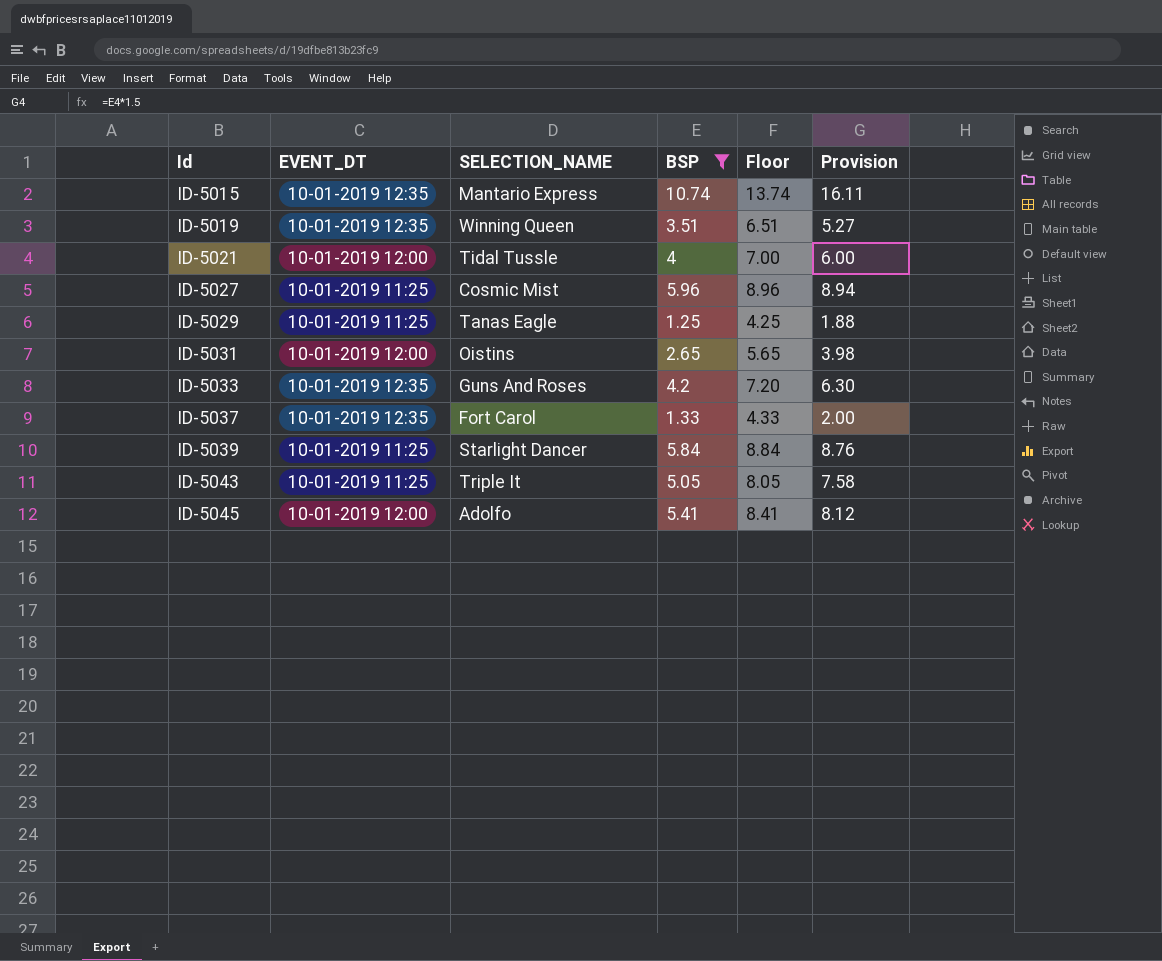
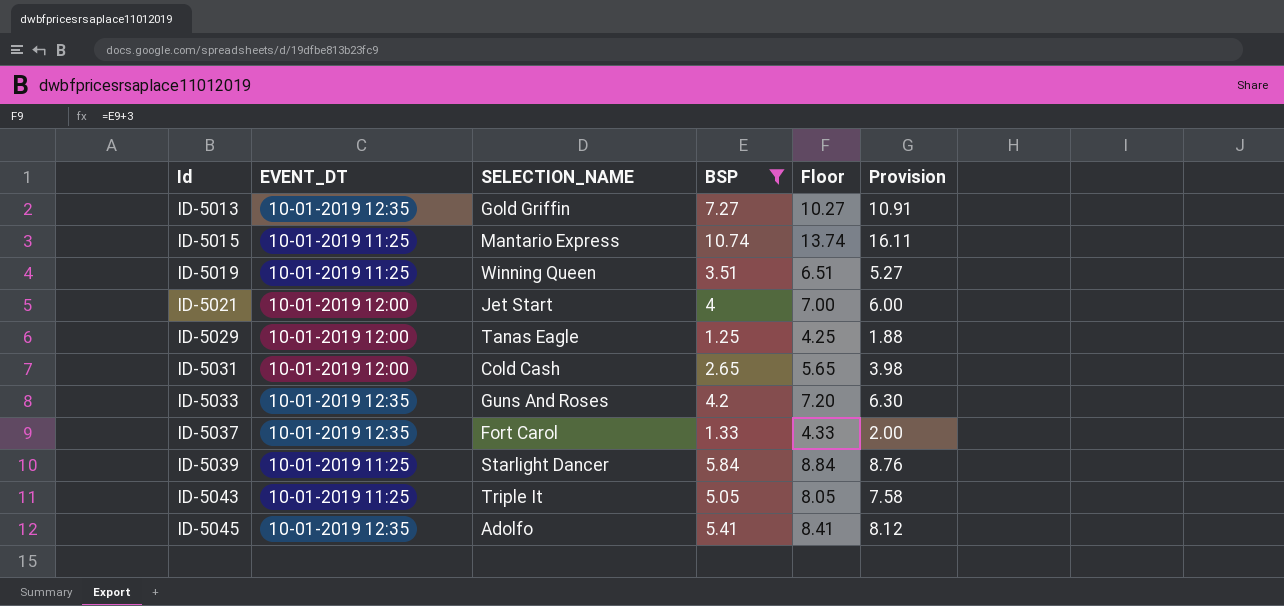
row ID-5027: 10-01-2019 11:25 | Cosmic Mist | 5.96 | 8.96 | 8.94 -> none
row ID-5013: none -> 10-01-2019 12:35 | Gold Griffin | 7.27 | 10.27 | 10.91
ID-5015 | EVENT_DT: 10-01-2019 12:35 -> 10-01-2019 11:25
ID-5019 | EVENT_DT: 10-01-2019 12:35 -> 10-01-2019 11:25
ID-5021 | SELECTION_NAME: Tidal Tussle -> Jet Start
ID-5029 | EVENT_DT: 10-01-2019 11:25 -> 10-01-2019 12:00
ID-5031 | SELECTION_NAME: Oistins -> Cold Cash
ID-5045 | EVENT_DT: 10-01-2019 12:00 -> 10-01-2019 12:35

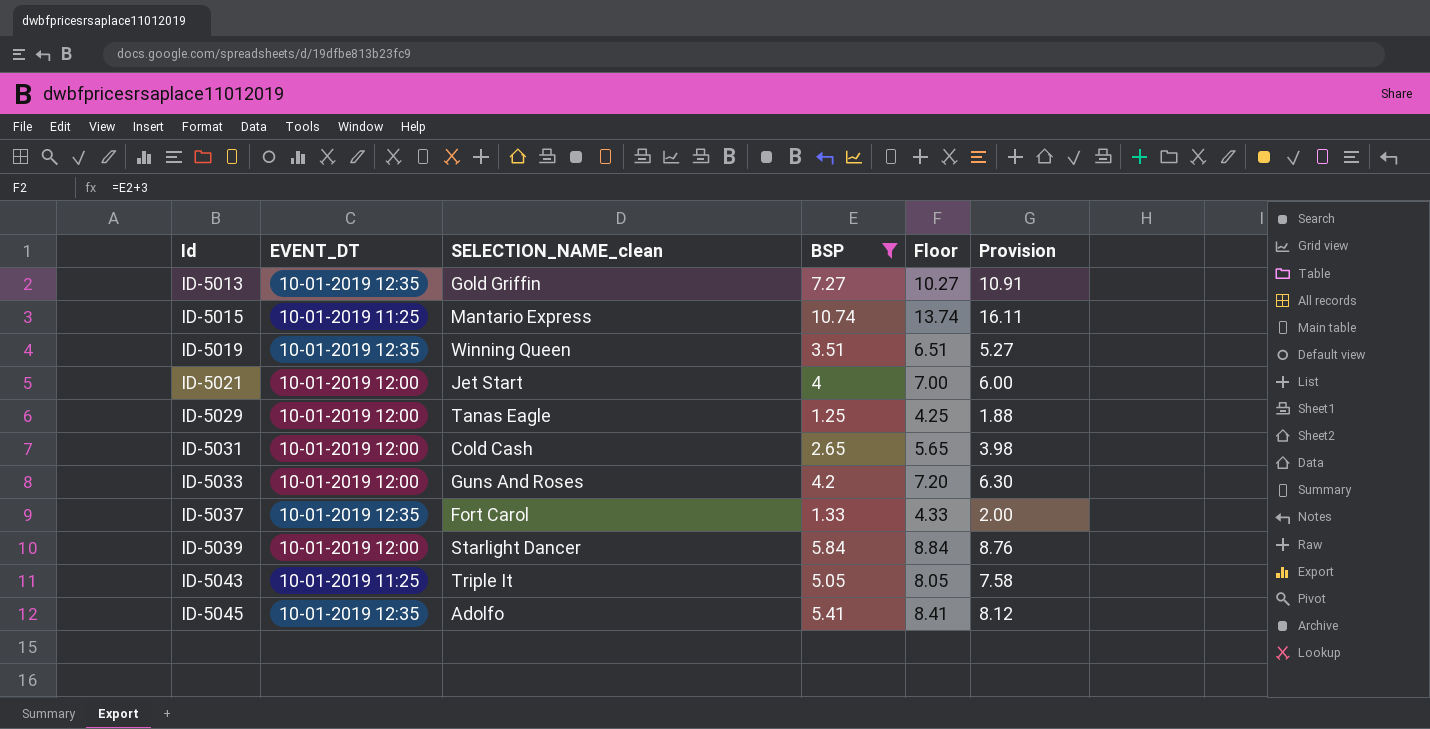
column name: SELECTION_NAME -> SELECTION_NAME_clean
ID-5019 | EVENT_DT: 10-01-2019 11:25 -> 10-01-2019 12:35
ID-5033 | EVENT_DT: 10-01-2019 12:35 -> 10-01-2019 12:00
ID-5039 | EVENT_DT: 10-01-2019 11:25 -> 10-01-2019 12:00

